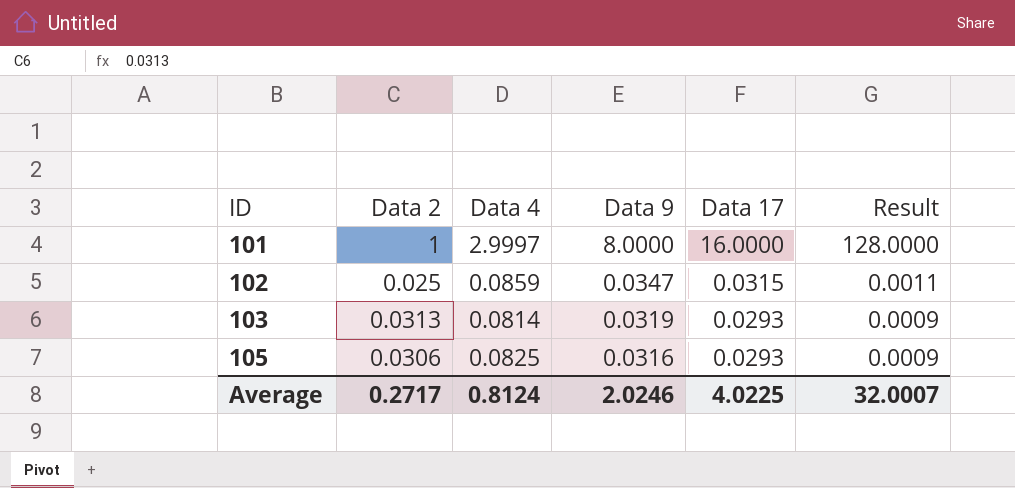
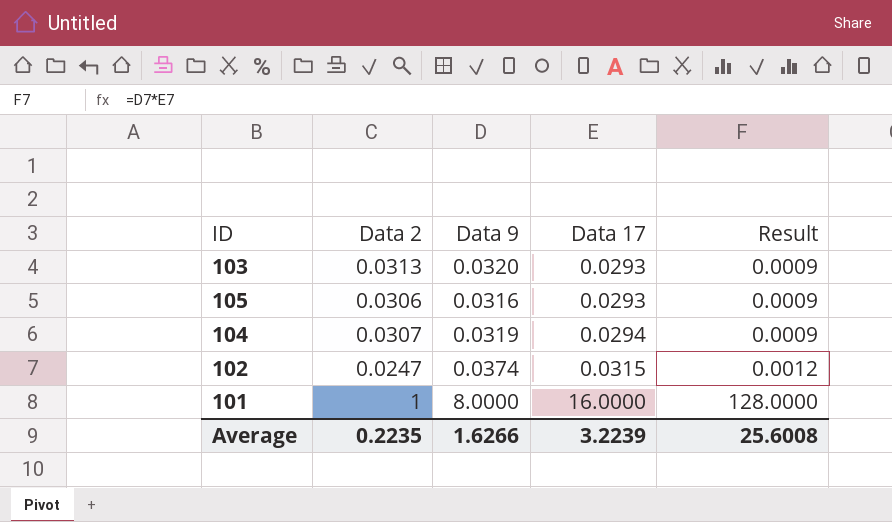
row order: ID ascending -> Data 17 ascending
column Data 4 | position: 3 -> none
103 | Data 9: 0.0319 -> 0.0320
row 104: none -> 0.0307 | 0.0319 | 0.0294 | 0.0009
102 | Data 2: 0.025 -> 0.0247
102 | Data 9: 0.0347 -> 0.0374
102 | Result: 0.0011 -> 0.0012
Average | Data 2: 0.2717 -> 0.2235
Average | Data 9: 2.0246 -> 1.6266
Average | Data 17: 4.0225 -> 3.2239
Average | Result: 32.0007 -> 25.6008

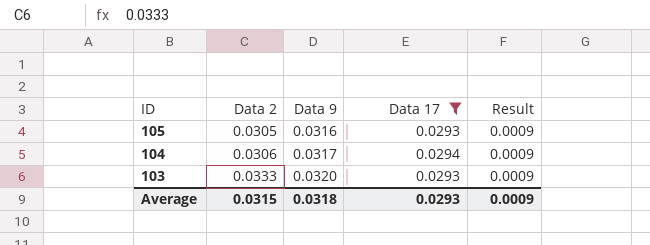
filter: none -> Data 17 <= 0.0294
row order: Data 17 ascending -> ID descending
105 | Data 2: 0.0306 -> 0.0305
104 | Data 2: 0.0307 -> 0.0306
104 | Data 9: 0.0319 -> 0.0317
103 | Data 2: 0.0313 -> 0.0333
Average | Data 2: 0.2235 -> 0.0315
Average | Data 9: 1.6266 -> 0.0318
Average | Data 17: 3.2239 -> 0.0293
Average | Result: 25.6008 -> 0.0009

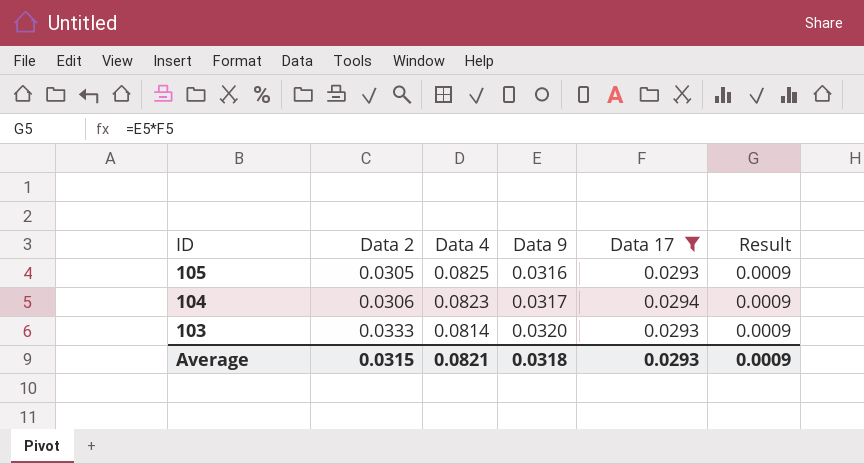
column Data 4 | position: none -> 3

